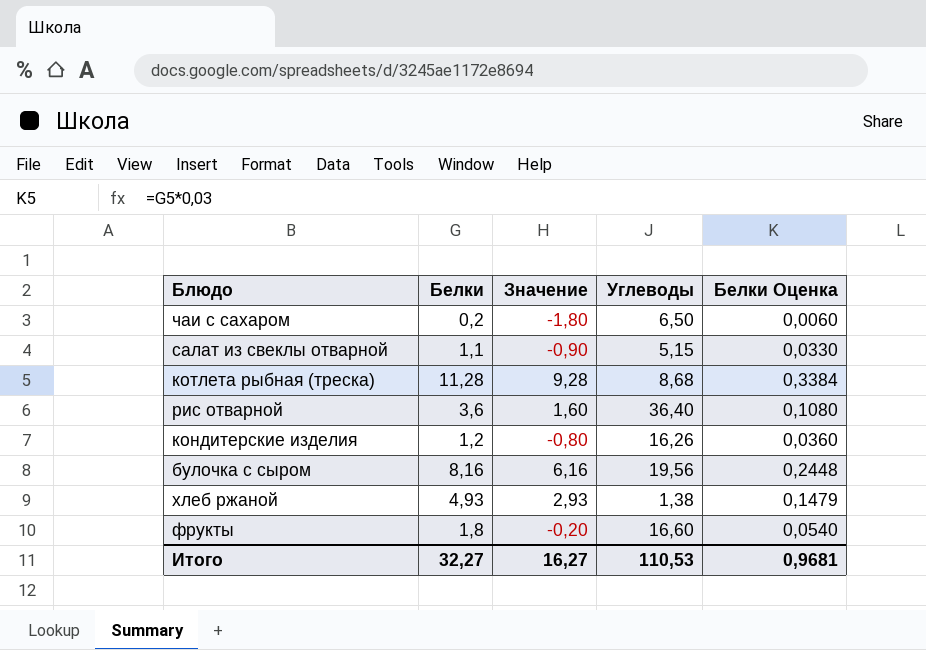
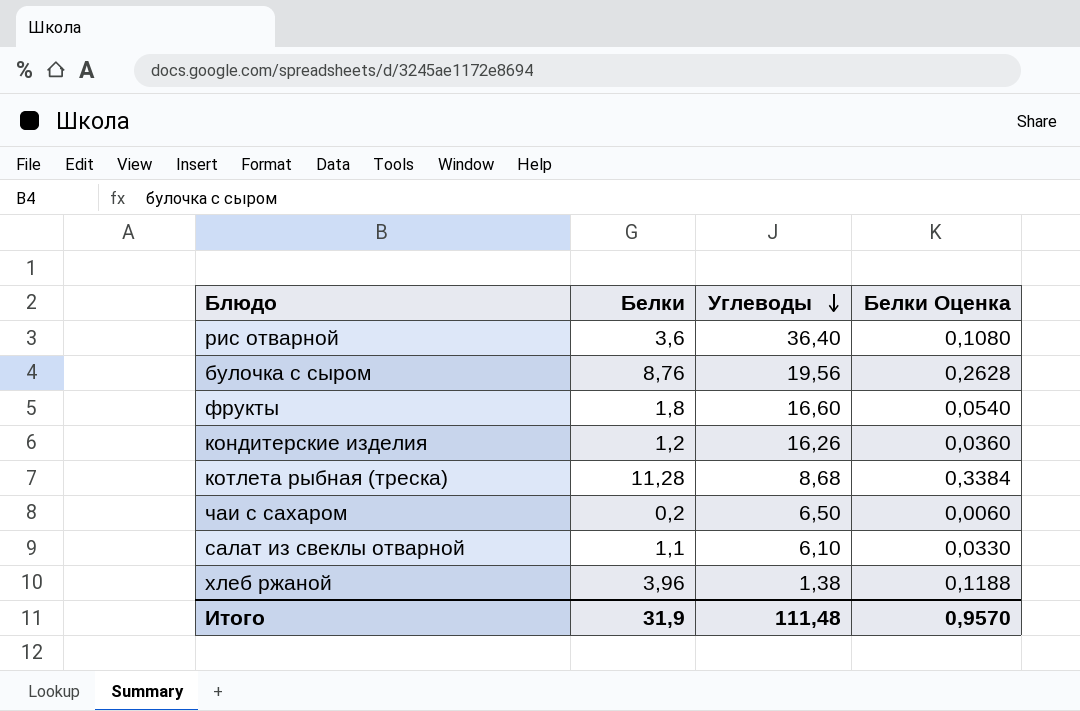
row order: none -> Углеводы descending
column Значение | formula: [Белки] - 2 -> none
булочка с сыром | Белки: 8,16 -> 8,76
булочка с сыром | Белки Оценка: 0,2448 -> 0,2628
салат из свеклы отварной | Углеводы: 5,15 -> 6,10
хлеб ржаной | Белки: 4,93 -> 3,96
хлеб ржаной | Белки Оценка: 0,1479 -> 0,1188
Итого | Белки: 32,27 -> 31,9
Итого | Углеводы: 110,53 -> 111,48
Итого | Белки Оценка: 0,9681 -> 0,9570

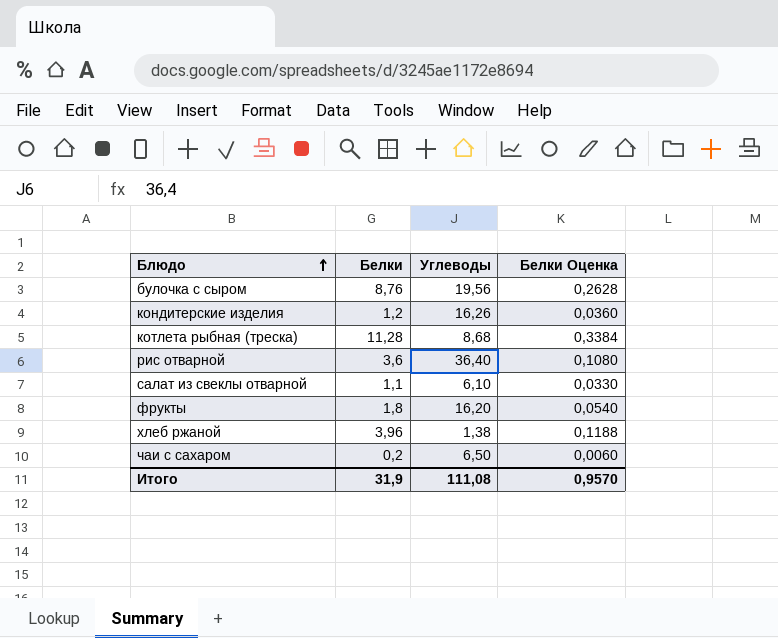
row order: Углеводы descending -> Блюдо ascending
фрукты | Углеводы: 16,60 -> 16,20
Итого | Углеводы: 111,48 -> 111,08

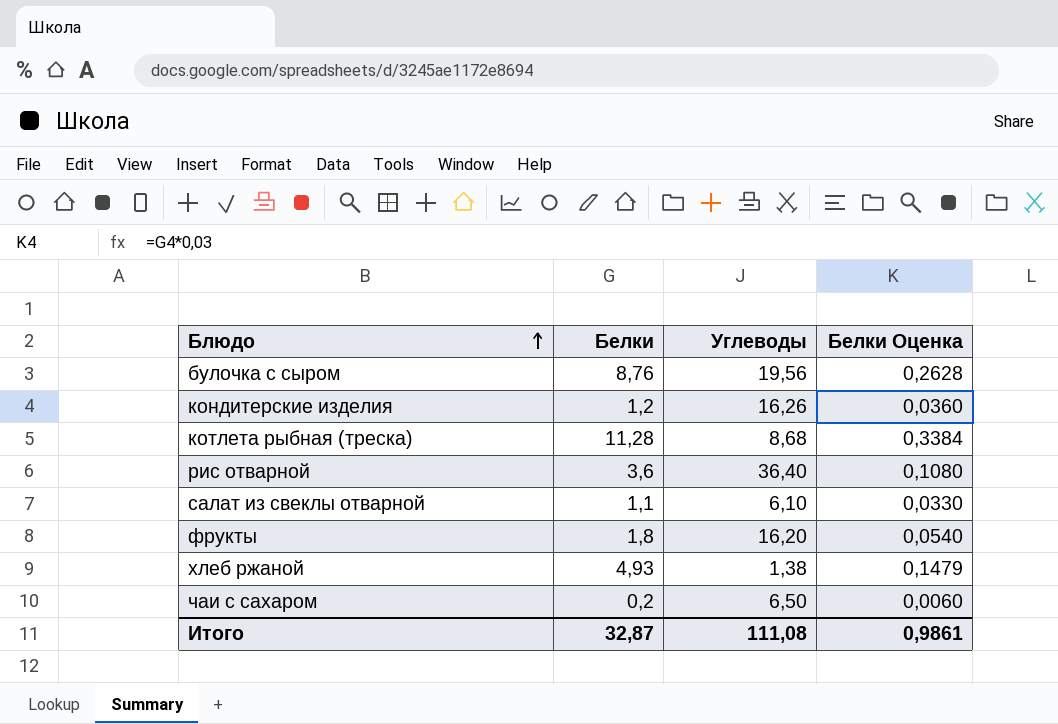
хлеб ржаной | Белки: 3,96 -> 4,93
хлеб ржаной | Белки Оценка: 0,1188 -> 0,1479
Итого | Белки: 31,9 -> 32,87
Итого | Белки Оценка: 0,9570 -> 0,9861

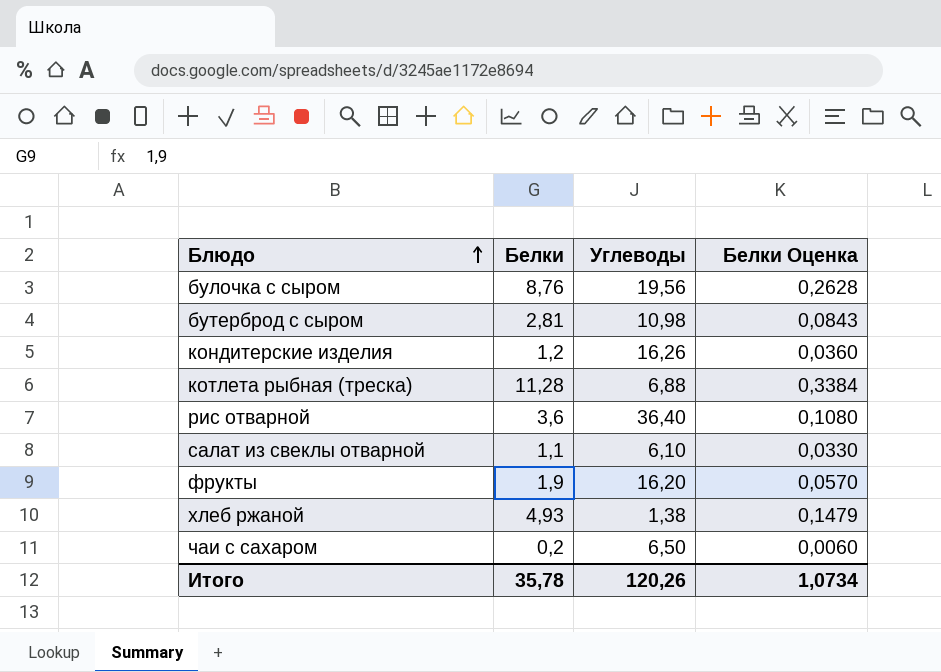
row бутерброд с сыром: none -> 2,81 | 10,98 | 0,0843
котлета рыбная (треска) | Углеводы: 8,68 -> 6,88
фрукты | Белки: 1,8 -> 1,9
фрукты | Белки Оценка: 0,0540 -> 0,0570
Итого | Белки: 32,87 -> 35,78
Итого | Углеводы: 111,08 -> 120,26
Итого | Белки Оценка: 0,9861 -> 1,0734

